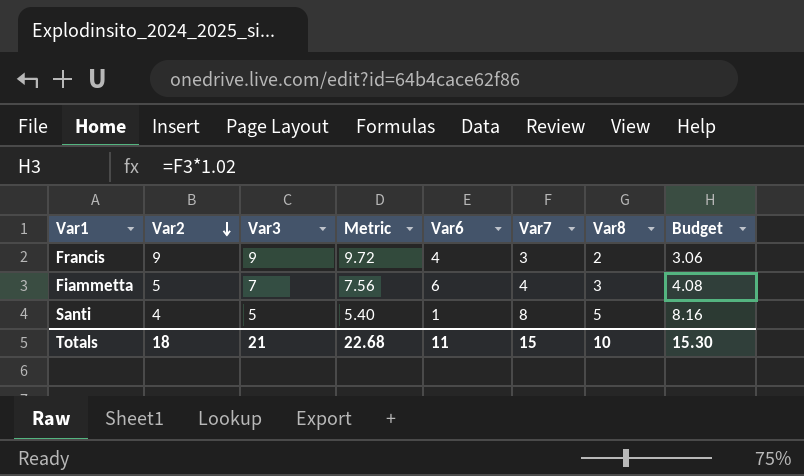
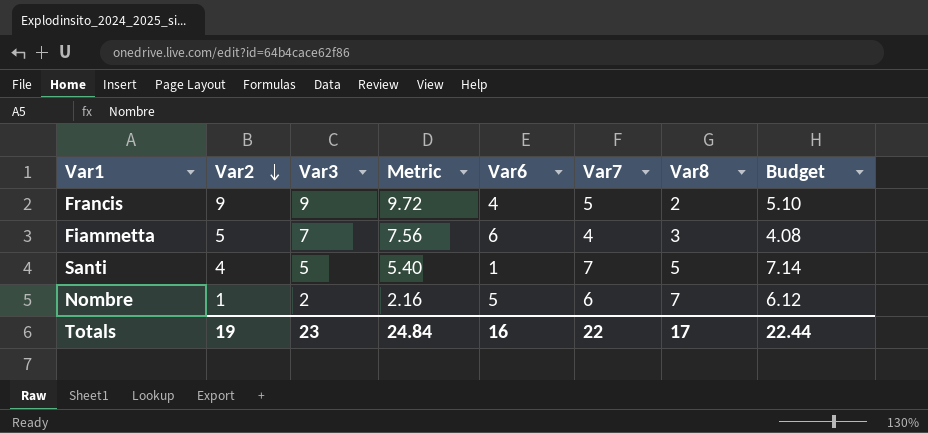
Francis | Var7: 3 -> 5
Francis | Budget: 3.06 -> 5.10
Santi | Var7: 8 -> 7
Santi | Budget: 8.16 -> 7.14
row Nombre: none -> 1 | 2 | 2.16 | 5 | 6 | 7 | 6.12
Totals | Var2: 18 -> 19
Totals | Var3: 21 -> 23
Totals | Metric: 22.68 -> 24.84
Totals | Var6: 11 -> 16
Totals | Var7: 15 -> 22
Totals | Var8: 10 -> 17
Totals | Budget: 15.30 -> 22.44

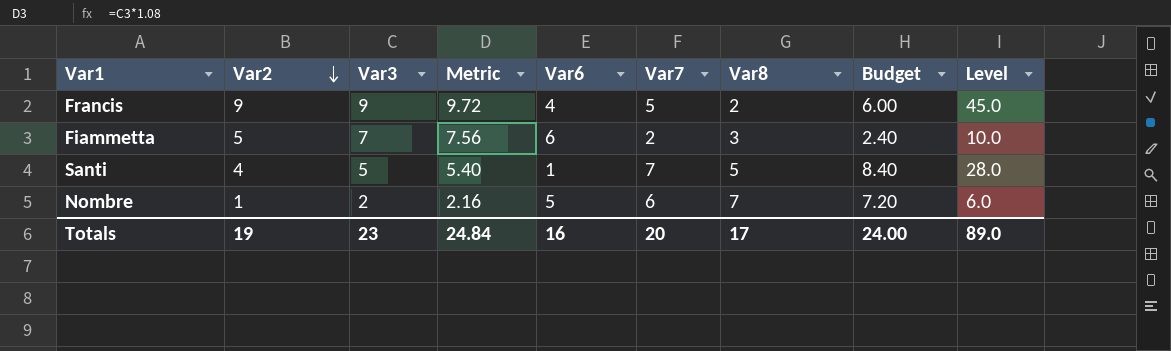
column Budget | formula: [Var7] * 1.02 -> [Var7] * 1.2
column Level | formula: none -> [Var2] * [Var7]
Fiammetta | Var7: 4 -> 2
Totals | Var7: 22 -> 20
Totals | Budget: 22.44 -> 24.00

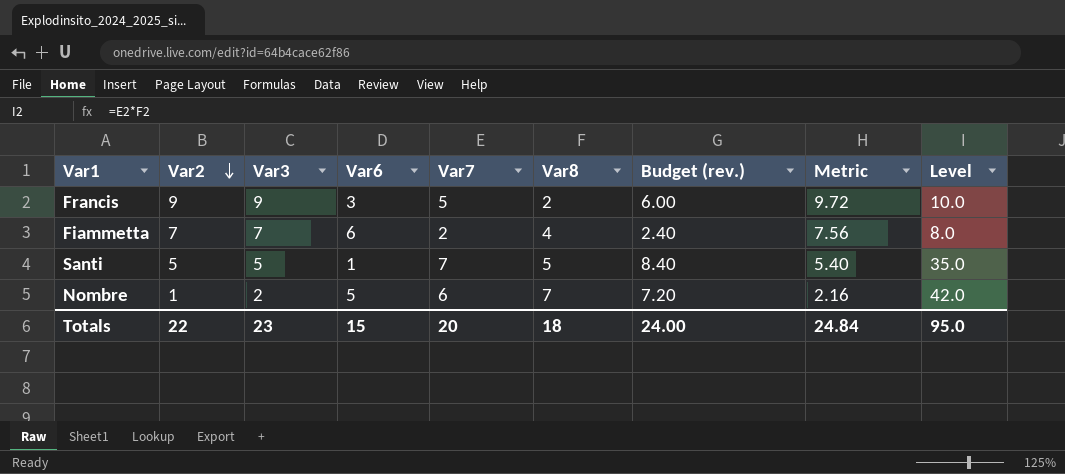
column name: Budget -> Budget (rev.)
column Metric | position: 4 -> 8
column Level | formula: [Var2] * [Var7] -> [Var7] * [Var8]
Francis | Var6: 4 -> 3
Fiammetta | Var2: 5 -> 7
Fiammetta | Var8: 3 -> 4
Santi | Var2: 4 -> 5
Totals | Var2: 19 -> 22
Totals | Var6: 16 -> 15
Totals | Var8: 17 -> 18
Totals | Level: 89.0 -> 95.0

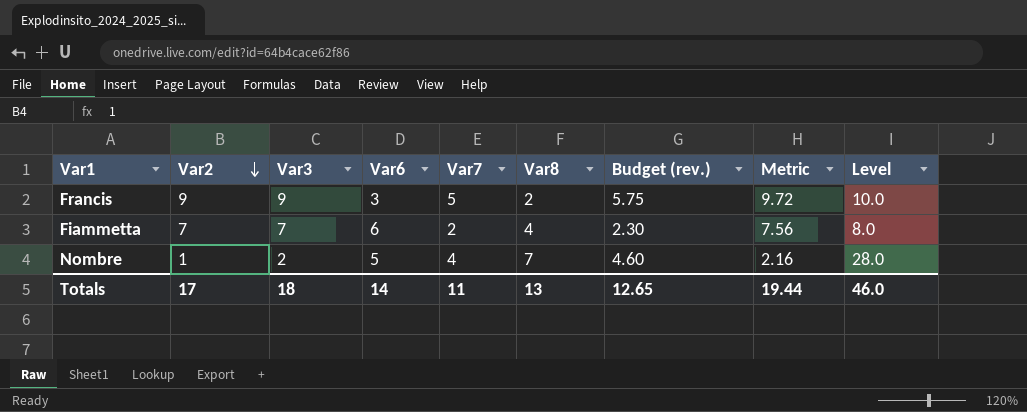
column Budget (rev.) | formula: [Var7] * 1.2 -> [Var7] * 1.15
row Santi: 5 | 5 | 1 | 7 | 5 | 8.40 | 5.40 | 35.0 -> none
Nombre | Var7: 6 -> 4
Nombre | Level: 42.0 -> 28.0
Totals | Var2: 22 -> 17
Totals | Var3: 23 -> 18
Totals | Var6: 15 -> 14
Totals | Var7: 20 -> 11
Totals | Var8: 18 -> 13
Totals | Budget (rev.): 24.00 -> 12.65
Totals | Metric: 24.84 -> 19.44
Totals | Level: 95.0 -> 46.0

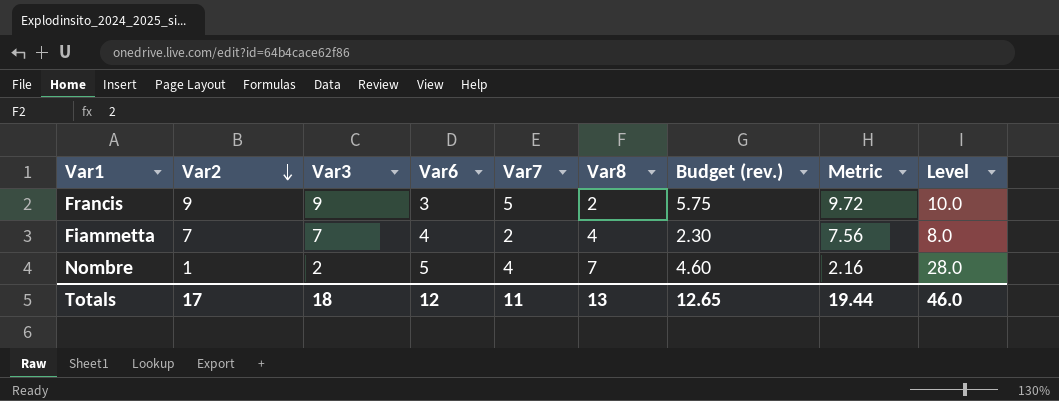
Fiammetta | Var6: 6 -> 4
Totals | Var6: 14 -> 12

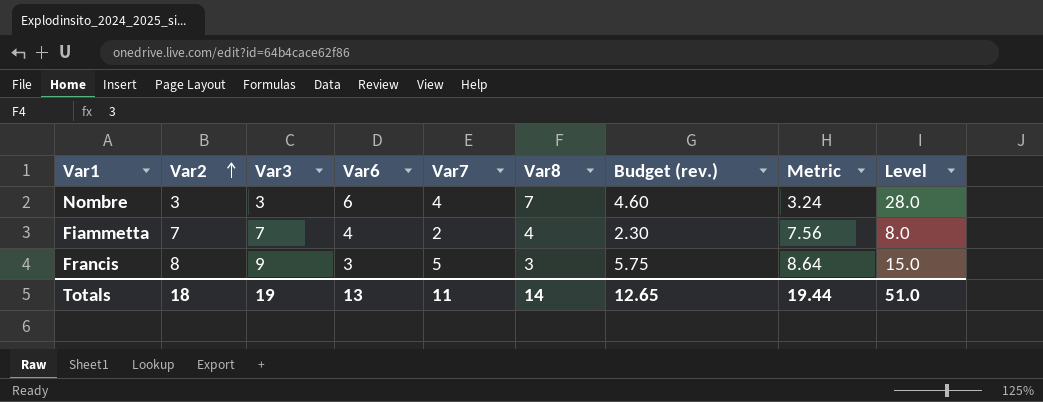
row order: Var2 descending -> Var2 ascending
column Metric | formula: [Var3] * 1.08 -> [Var2] * 1.08
Nombre | Var2: 1 -> 3
Nombre | Var3: 2 -> 3
Nombre | Var6: 5 -> 6
Francis | Var2: 9 -> 8
Francis | Var8: 2 -> 3
Francis | Level: 10.0 -> 15.0
Totals | Var2: 17 -> 18
Totals | Var3: 18 -> 19
Totals | Var6: 12 -> 13
Totals | Var8: 13 -> 14
Totals | Level: 46.0 -> 51.0

